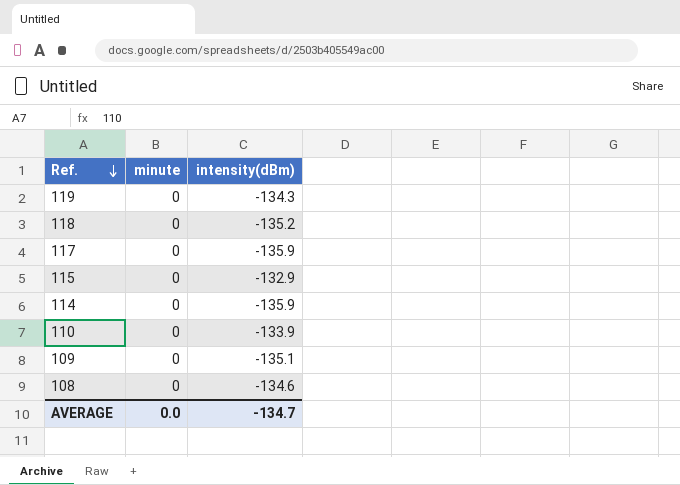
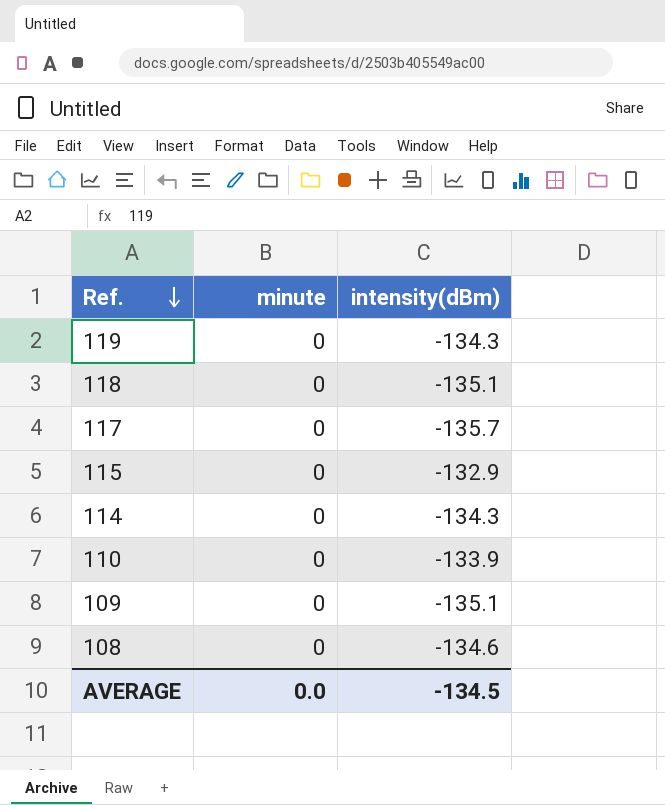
118 | intensity(dBm): -135.2 -> -135.1
117 | intensity(dBm): -135.9 -> -135.7
114 | intensity(dBm): -135.9 -> -134.3
AVERAGE | intensity(dBm): -134.7 -> -134.5

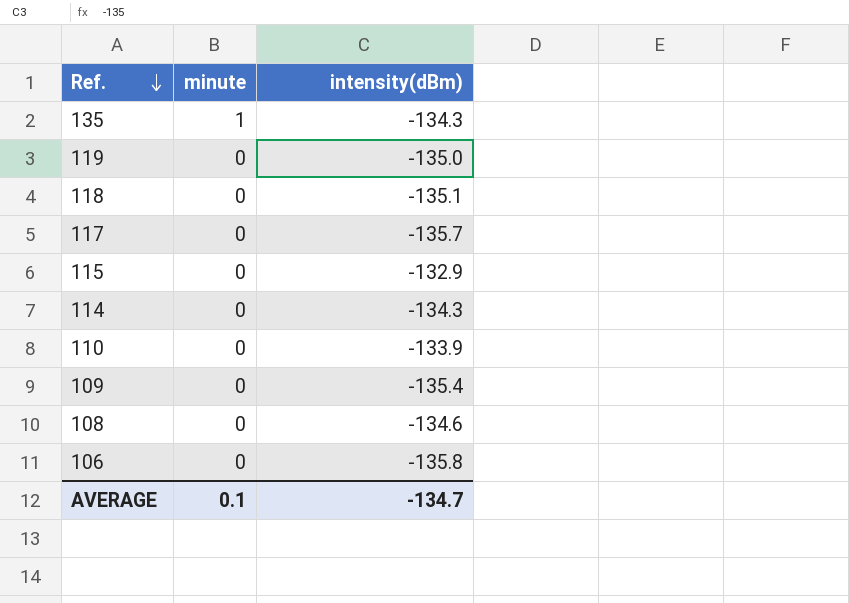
row 135: none -> 1 | -134.3
119 | intensity(dBm): -134.3 -> -135.0
109 | intensity(dBm): -135.1 -> -135.4
row 106: none -> 0 | -135.8
AVERAGE | minute: 0.0 -> 0.1
AVERAGE | intensity(dBm): -134.5 -> -134.7

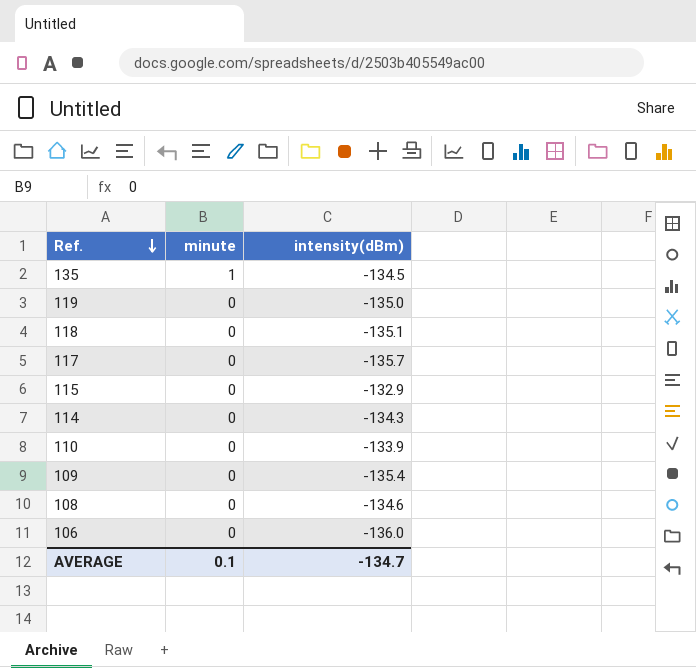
135 | intensity(dBm): -134.3 -> -134.5
106 | intensity(dBm): -135.8 -> -136.0

